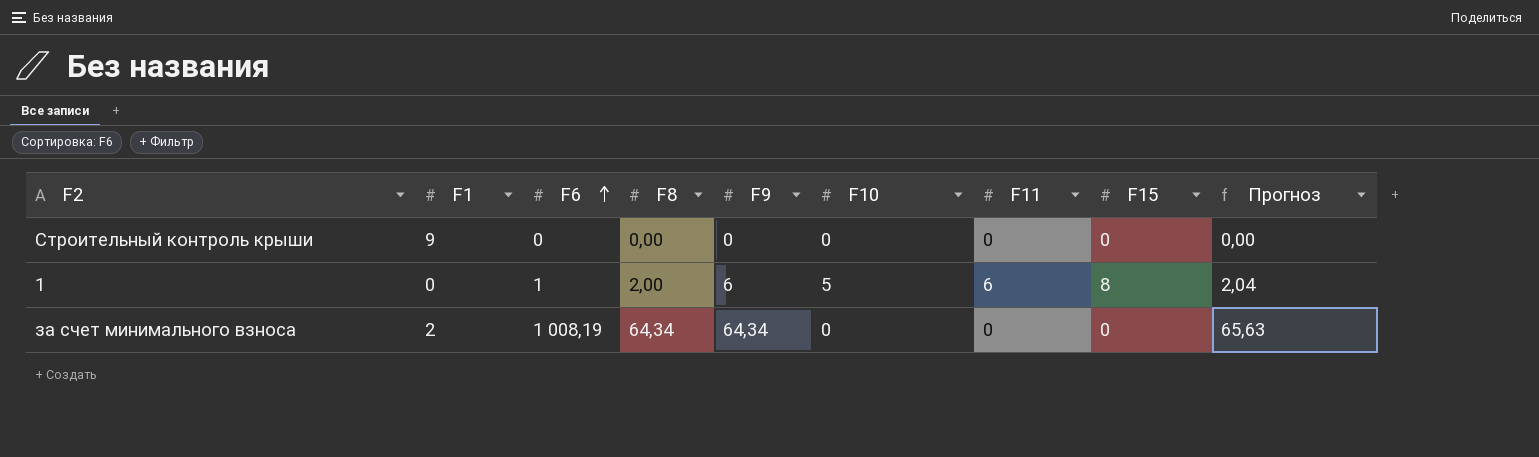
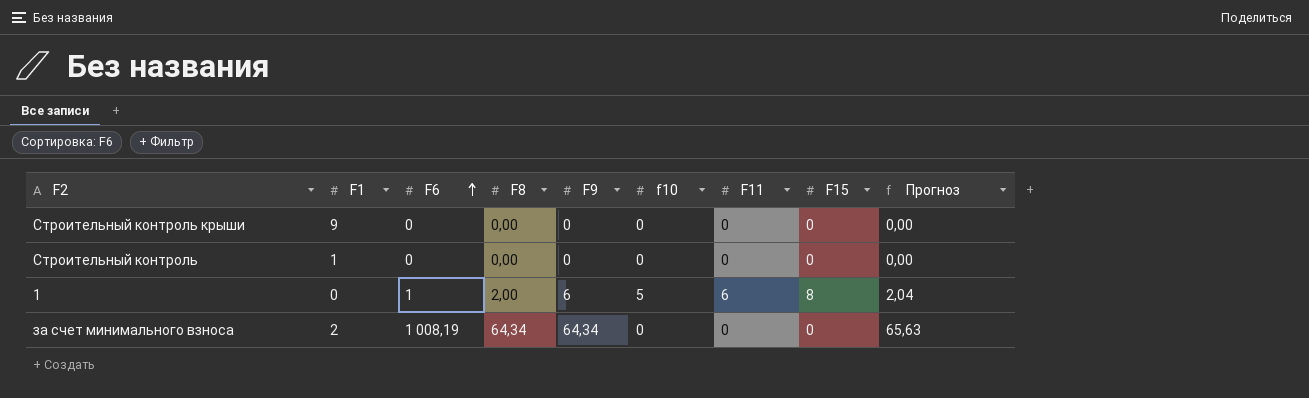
column name: F10 -> f10
row Строительный контроль: none -> 1 | 0 | 0,00 | 0 | 0 | 0 | 0 | 0,00

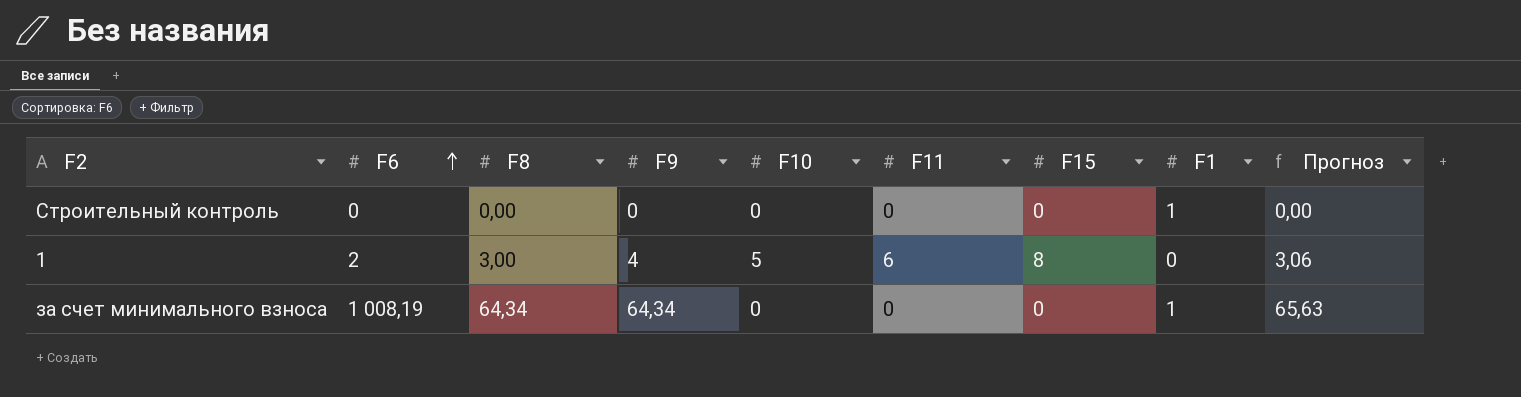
column name: f10 -> F10
column F1 | position: 2 -> 8
row Строительный контроль крыши: 9 | 0 | 0,00 | 0 | 0 | 0 | 0 | 0,00 -> none
1 | F6: 1 -> 2
1 | F8: 2,00 -> 3,00
1 | F9: 6 -> 4
1 | Прогноз: 2,04 -> 3,06
за счет минимального взноса | F1: 2 -> 1

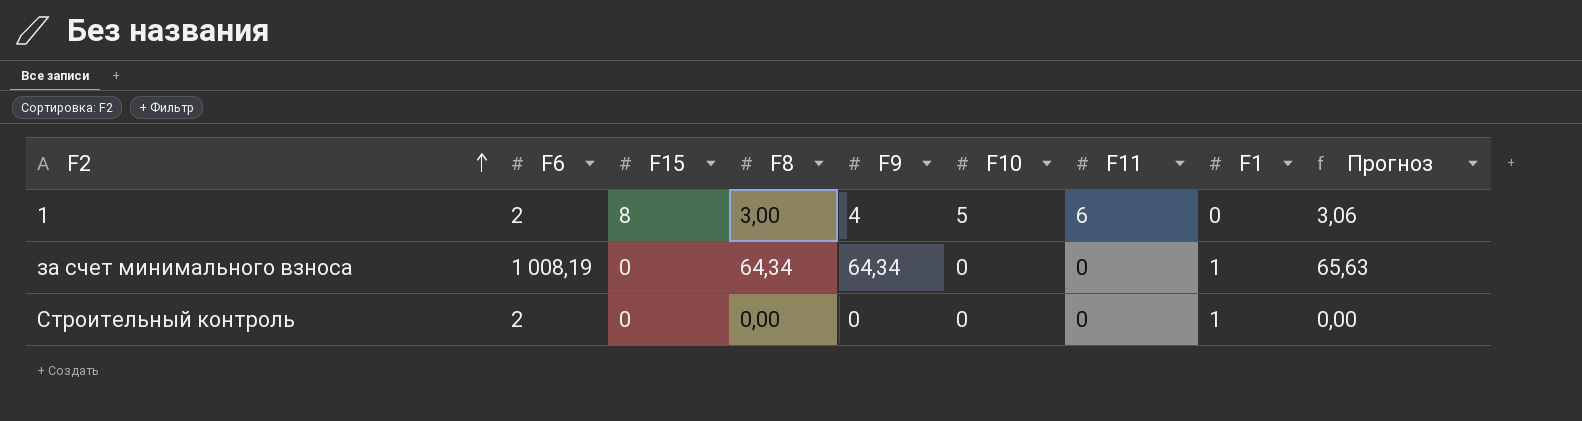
row order: F6 ascending -> F2 ascending
column F15 | position: 7 -> 3
Строительный контроль | F6: 0 -> 2

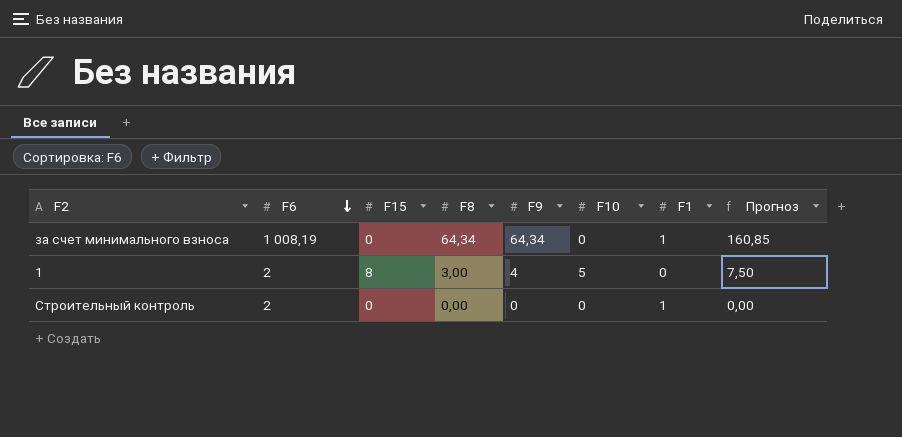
row order: F2 ascending -> F6 descending
column F11 | position: 7 -> none
column Прогноз | formula: [F8] * 1,02 -> [F8] * 2,5

